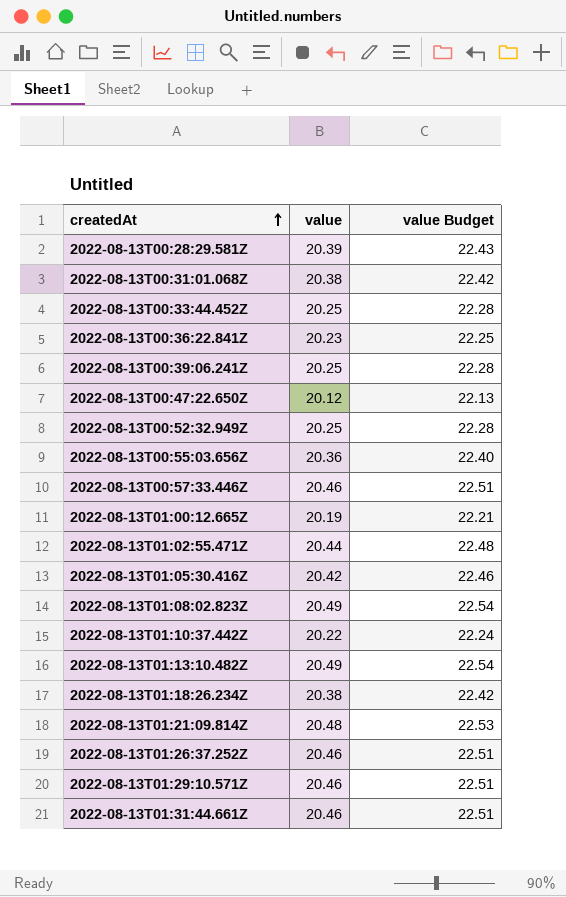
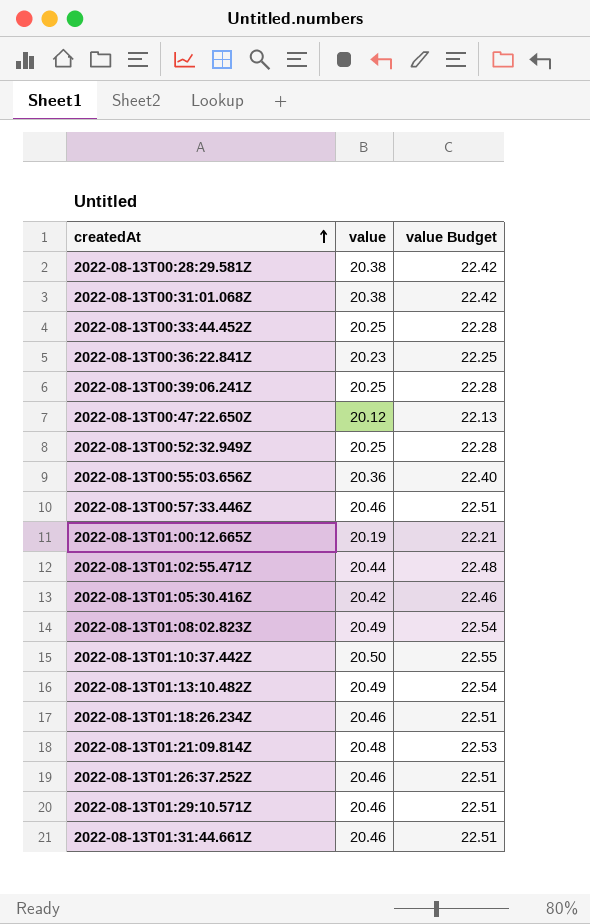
2022-08-13T00:28:29.581Z | value: 20.39 -> 20.38
2022-08-13T00:28:29.581Z | value Budget: 22.43 -> 22.42
2022-08-13T01:10:37.442Z | value: 20.22 -> 20.50
2022-08-13T01:10:37.442Z | value Budget: 22.24 -> 22.55
2022-08-13T01:18:26.234Z | value: 20.38 -> 20.46
2022-08-13T01:18:26.234Z | value Budget: 22.42 -> 22.51

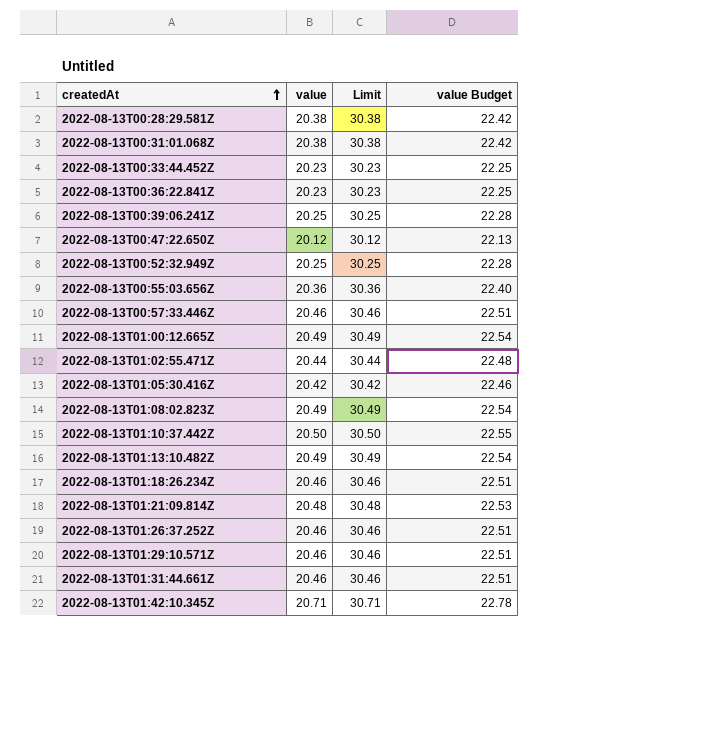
column Limit | formula: none -> [value] + 10
2022-08-13T00:33:44.452Z | value: 20.25 -> 20.23
2022-08-13T00:33:44.452Z | value Budget: 22.28 -> 22.25
2022-08-13T01:00:12.665Z | value: 20.19 -> 20.49
2022-08-13T01:00:12.665Z | value Budget: 22.21 -> 22.54
row 2022-08-13T01:42:10.345Z: none -> 20.71 | 30.71 | 22.78

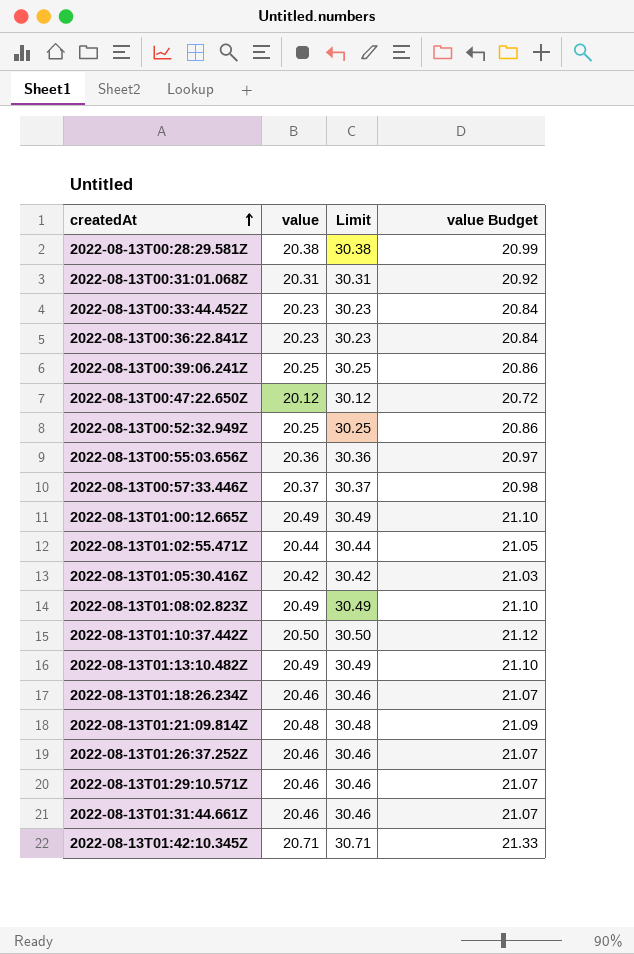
column value Budget | formula: [value] * 1.1 -> [value] * 1.03
2022-08-13T00:31:01.068Z | value: 20.38 -> 20.31
2022-08-13T00:31:01.068Z | Limit: 30.38 -> 30.31
2022-08-13T00:57:33.446Z | value: 20.46 -> 20.37
2022-08-13T00:57:33.446Z | Limit: 30.46 -> 30.37

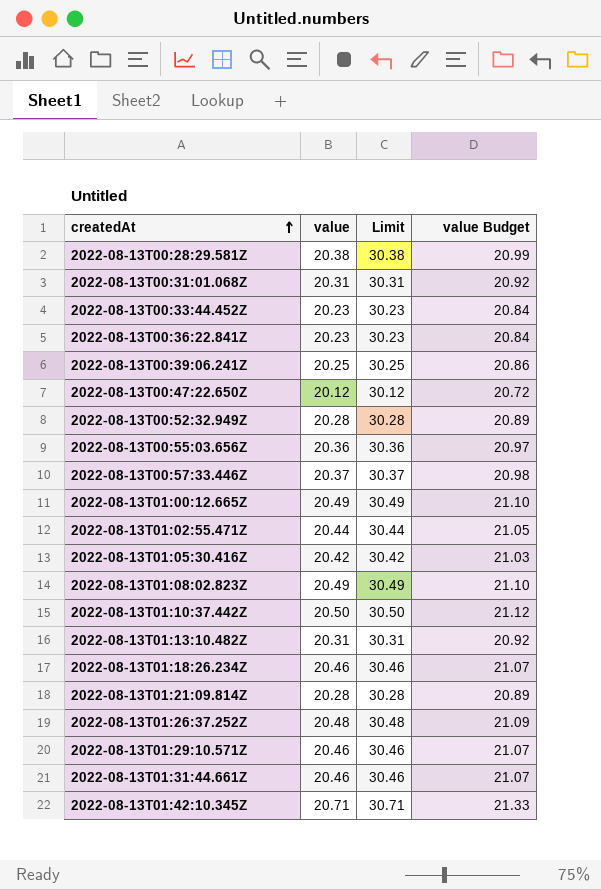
2022-08-13T00:52:32.949Z | value: 20.25 -> 20.28
2022-08-13T00:52:32.949Z | Limit: 30.25 -> 30.28
2022-08-13T00:52:32.949Z | value Budget: 20.86 -> 20.89
2022-08-13T01:13:10.482Z | value: 20.49 -> 20.31
2022-08-13T01:13:10.482Z | Limit: 30.49 -> 30.31
2022-08-13T01:13:10.482Z | value Budget: 21.10 -> 20.92
2022-08-13T01:21:09.814Z | value: 20.48 -> 20.28
2022-08-13T01:21:09.814Z | Limit: 30.48 -> 30.28
2022-08-13T01:21:09.814Z | value Budget: 21.09 -> 20.89
2022-08-13T01:26:37.252Z | value: 20.46 -> 20.48
2022-08-13T01:26:37.252Z | Limit: 30.46 -> 30.48
2022-08-13T01:26:37.252Z | value Budget: 21.07 -> 21.09

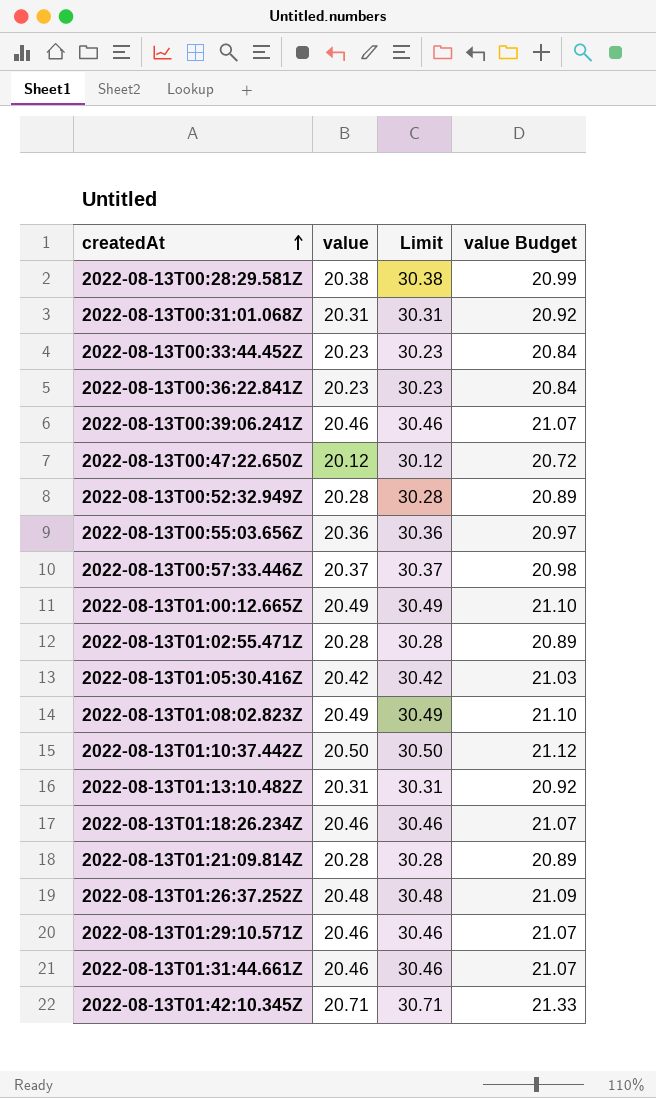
2022-08-13T00:39:06.241Z | value: 20.25 -> 20.46
2022-08-13T00:39:06.241Z | Limit: 30.25 -> 30.46
2022-08-13T00:39:06.241Z | value Budget: 20.86 -> 21.07
2022-08-13T01:02:55.471Z | value: 20.44 -> 20.28
2022-08-13T01:02:55.471Z | Limit: 30.44 -> 30.28
2022-08-13T01:02:55.471Z | value Budget: 21.05 -> 20.89

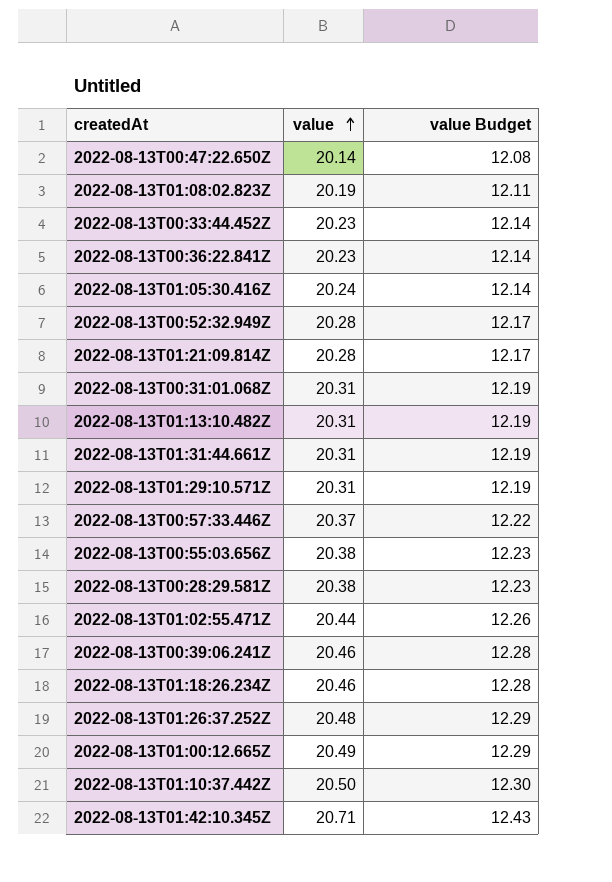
row order: createdAt ascending -> value ascending
column Limit | formula: [value] + 10 -> none
column value Budget | formula: [value] * 1.03 -> [value] * 0.6
2022-08-13T00:47:22.650Z | value: 20.12 -> 20.14
2022-08-13T01:08:02.823Z | value: 20.49 -> 20.19
2022-08-13T01:05:30.416Z | value: 20.42 -> 20.24
2022-08-13T01:31:44.661Z | value: 20.46 -> 20.31
2022-08-13T01:29:10.571Z | value: 20.46 -> 20.31
2022-08-13T00:55:03.656Z | value: 20.36 -> 20.38
2022-08-13T01:02:55.471Z | value: 20.28 -> 20.44

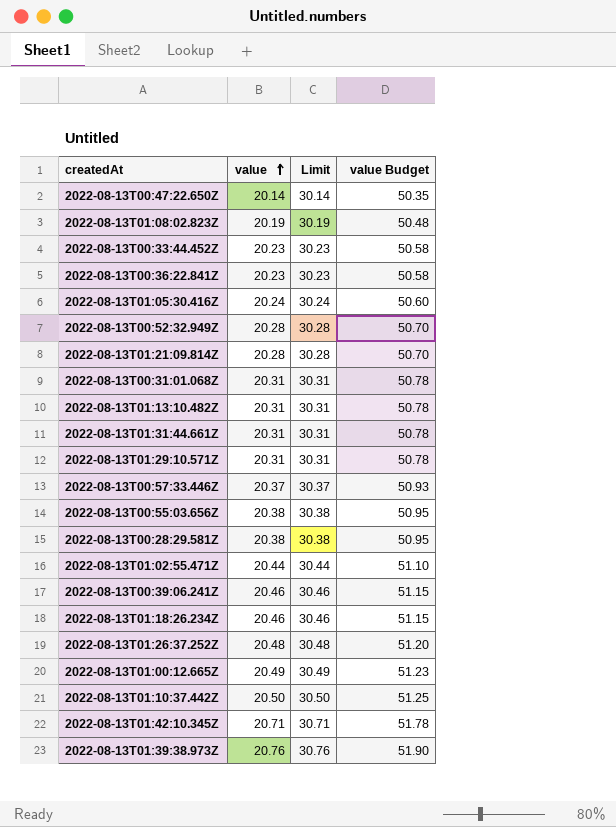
column Limit | formula: none -> [value] + 10
column value Budget | formula: [value] * 0.6 -> [value] * 2.5
row 2022-08-13T01:39:38.973Z: none -> 20.76 | 30.76 | 51.90

